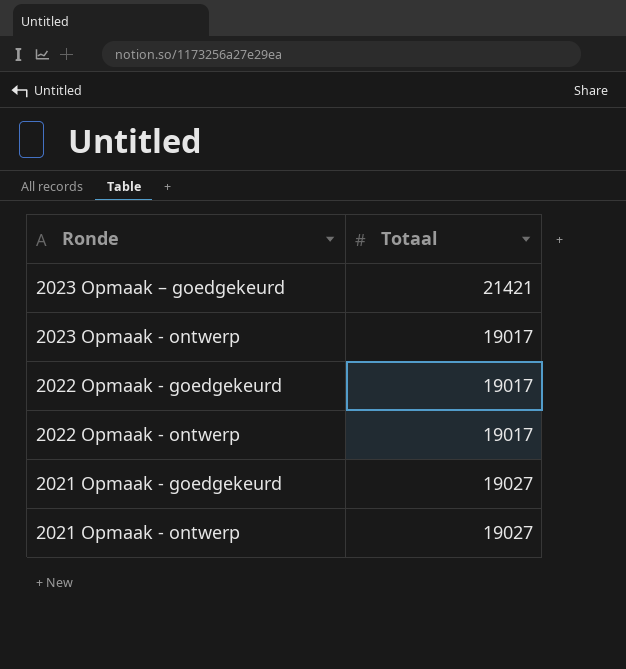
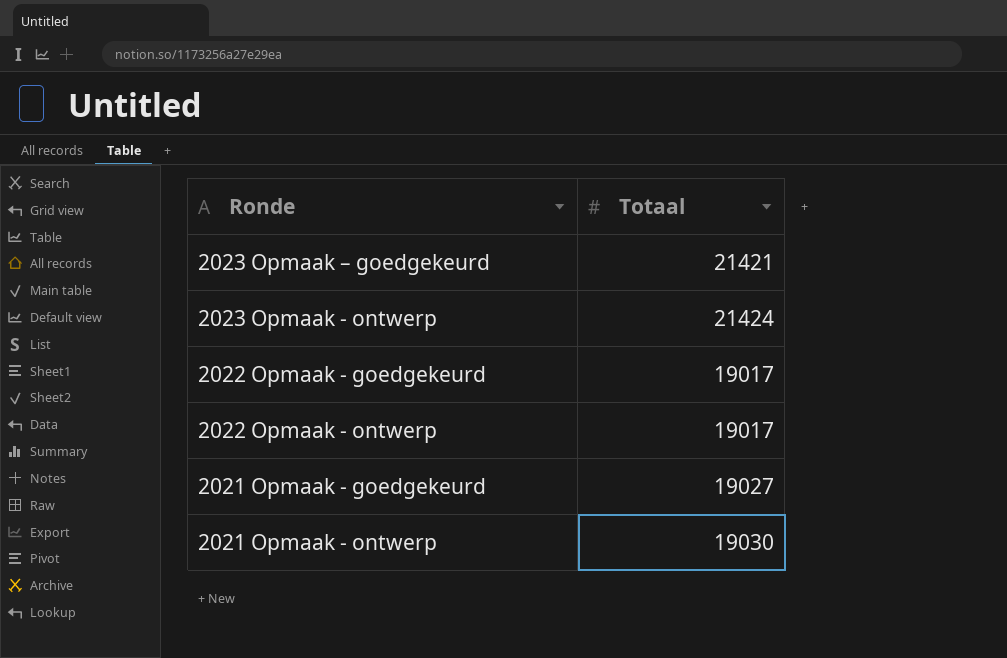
2023 Opmaak - ontwerp | Totaal: 19017 -> 21424
2021 Opmaak - ontwerp | Totaal: 19027 -> 19030

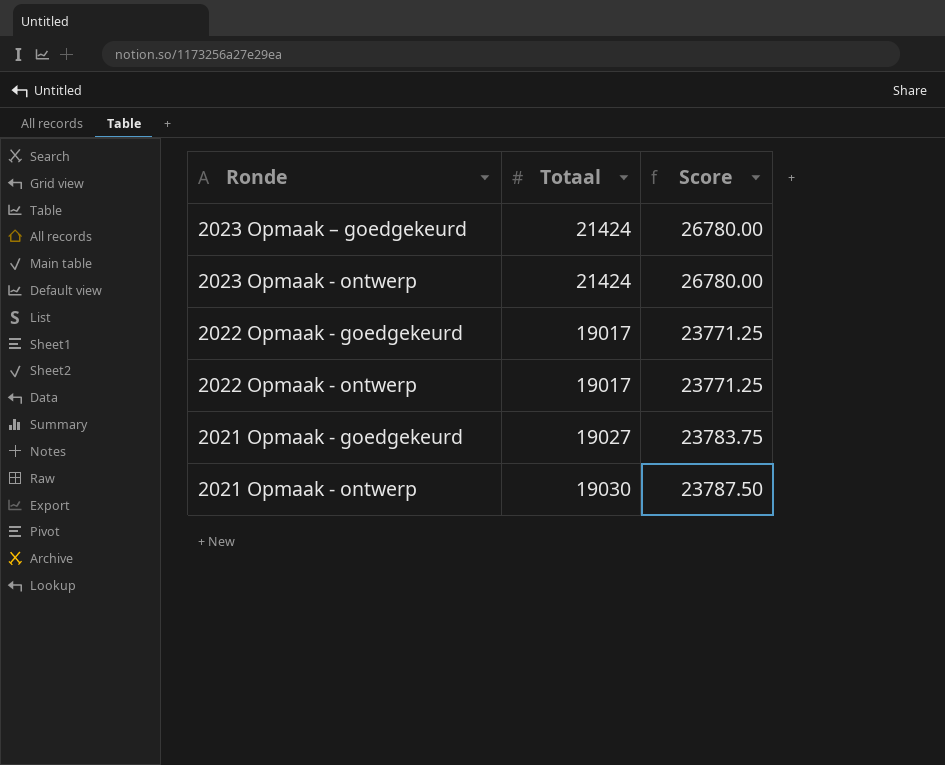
column Score | formula: none -> [Totaal] * 1.25
2023 Opmaak – goedgekeurd | Totaal: 21421 -> 21424

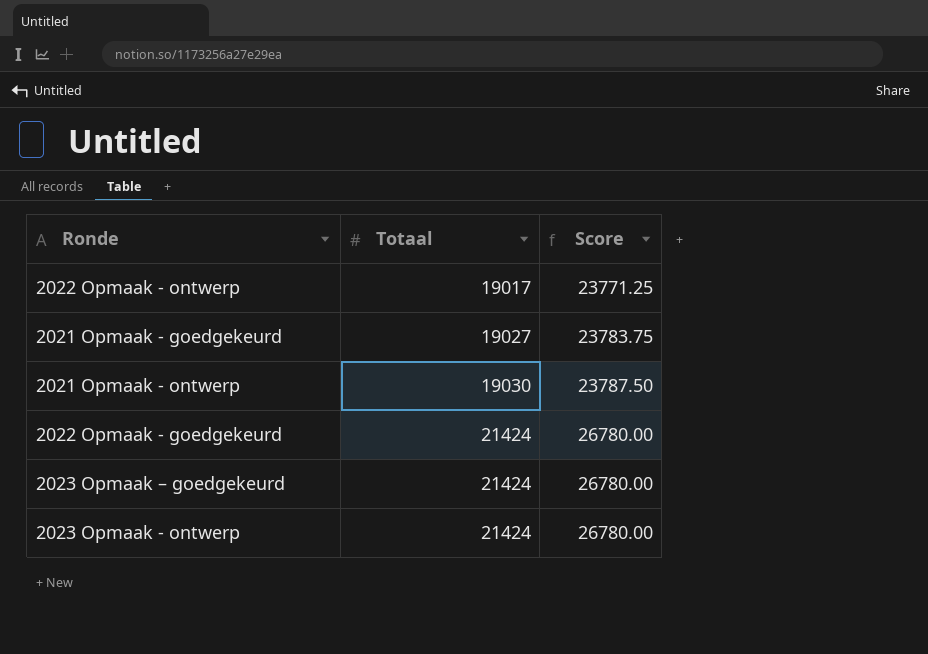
row order: none -> Totaal ascending
2022 Opmaak - goedgekeurd | Totaal: 19017 -> 21424
2022 Opmaak - goedgekeurd | Score: 23771.25 -> 26780.00

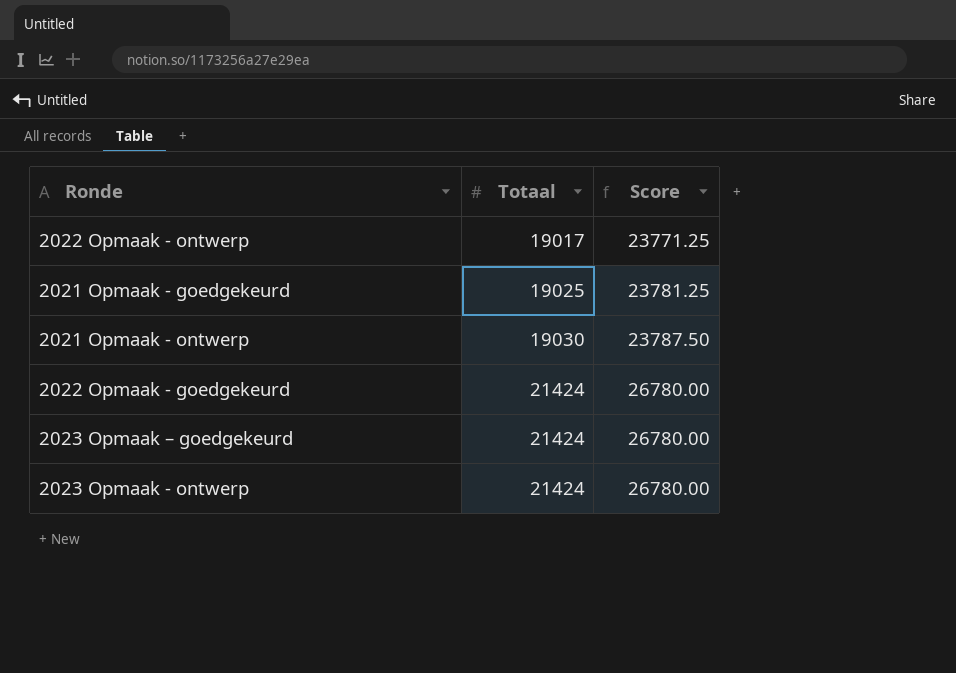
2021 Opmaak - goedgekeurd | Totaal: 19027 -> 19025
2021 Opmaak - goedgekeurd | Score: 23783.75 -> 23781.25

